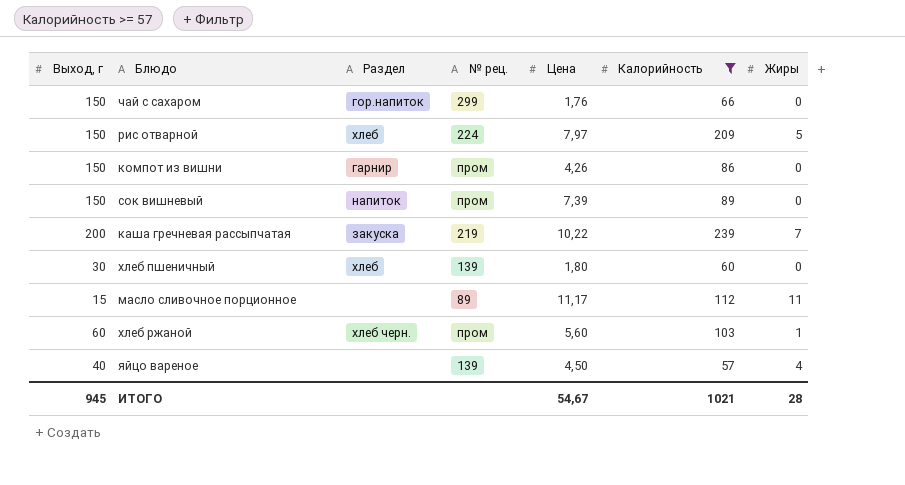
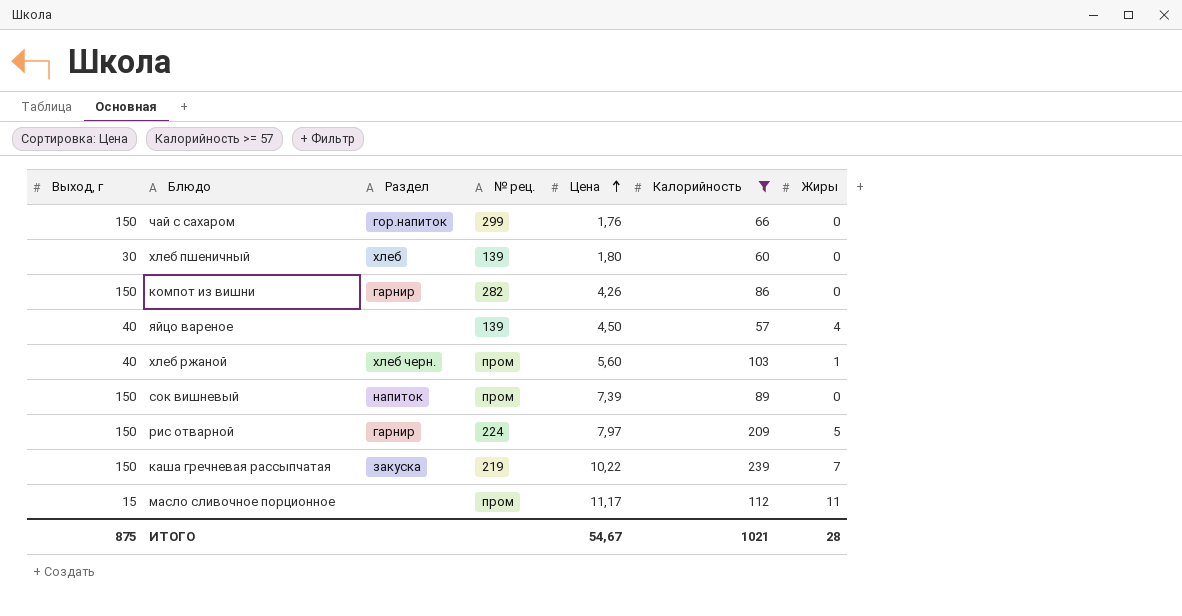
row order: none -> Цена ascending
компот из вишни | № рец.: пром -> 282
хлеб ржаной | Выход, г: 60 -> 40
рис отварной | Раздел: хлеб -> гарнир
каша гречневая рассыпчатая | Выход, г: 200 -> 150
масло сливочное порционное | № рец.: 89 -> пром
ИТОГО | Выход, г: 945 -> 875

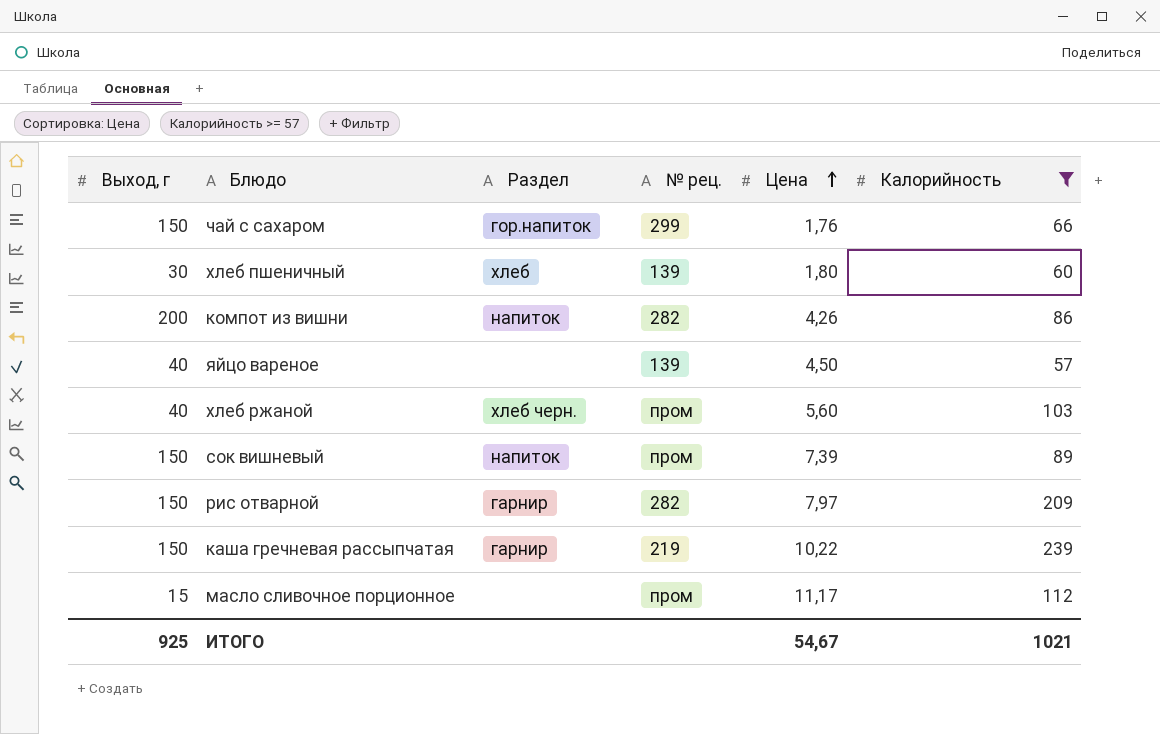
column Жиры | position: 7 -> none
компот из вишни | Выход, г: 150 -> 200
компот из вишни | Раздел: гарнир -> напиток
рис отварной | № рец.: 224 -> 282
каша гречневая рассыпчатая | Раздел: закуска -> гарнир
ИТОГО | Выход, г: 875 -> 925

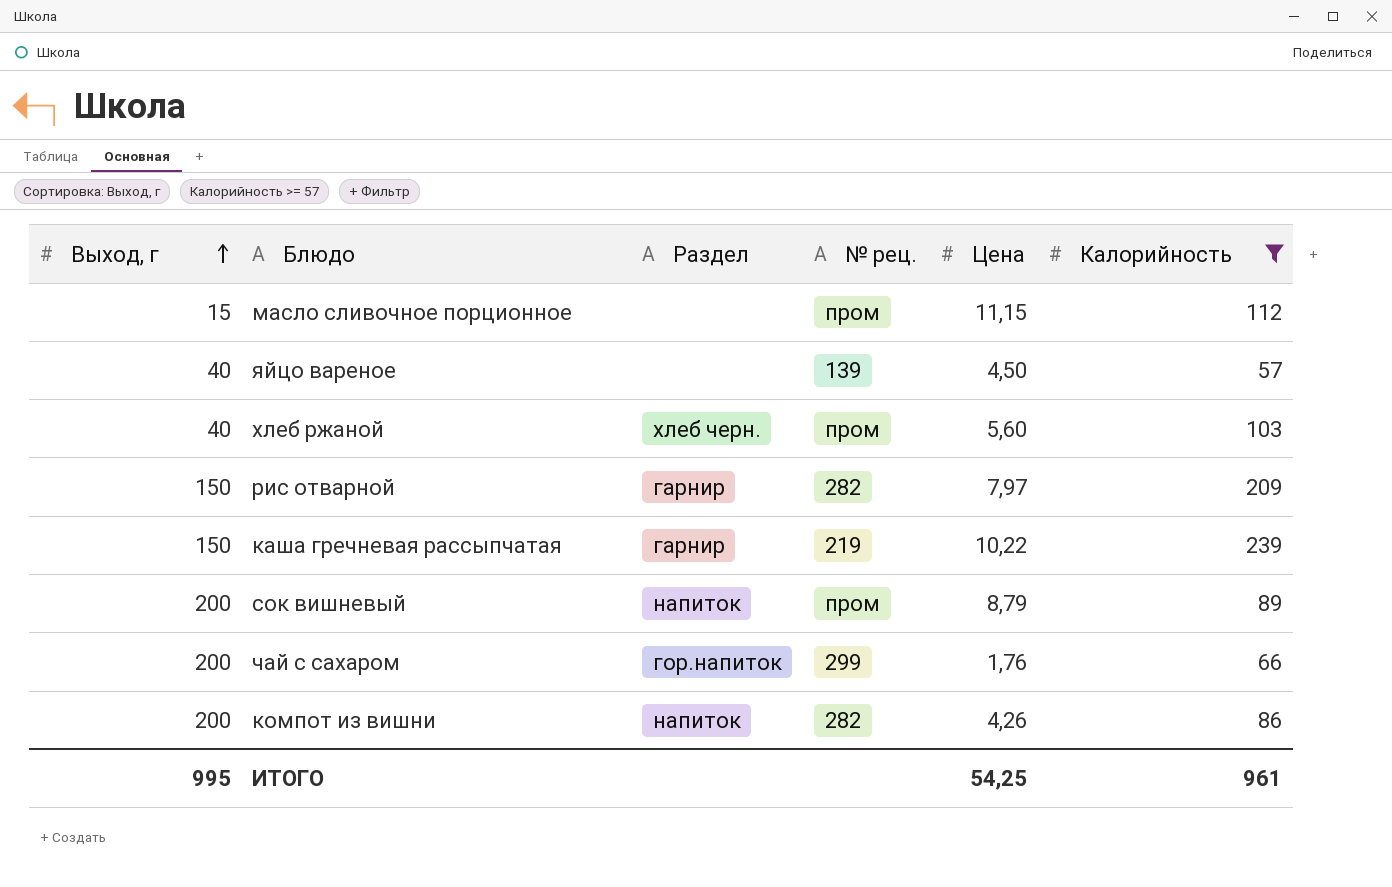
row order: Цена ascending -> Выход, г ascending
row хлеб пшеничный: 30 | хлеб | 139 | 1,80 | 60 -> none
масло сливочное порционное | Цена: 11,17 -> 11,15
сок вишневый | Выход, г: 150 -> 200
сок вишневый | Цена: 7,39 -> 8,79
чай с сахаром | Выход, г: 150 -> 200
ИТОГО | Выход, г: 925 -> 995
ИТОГО | Цена: 54,67 -> 54,25
ИТОГО | Калорийность: 1021 -> 961

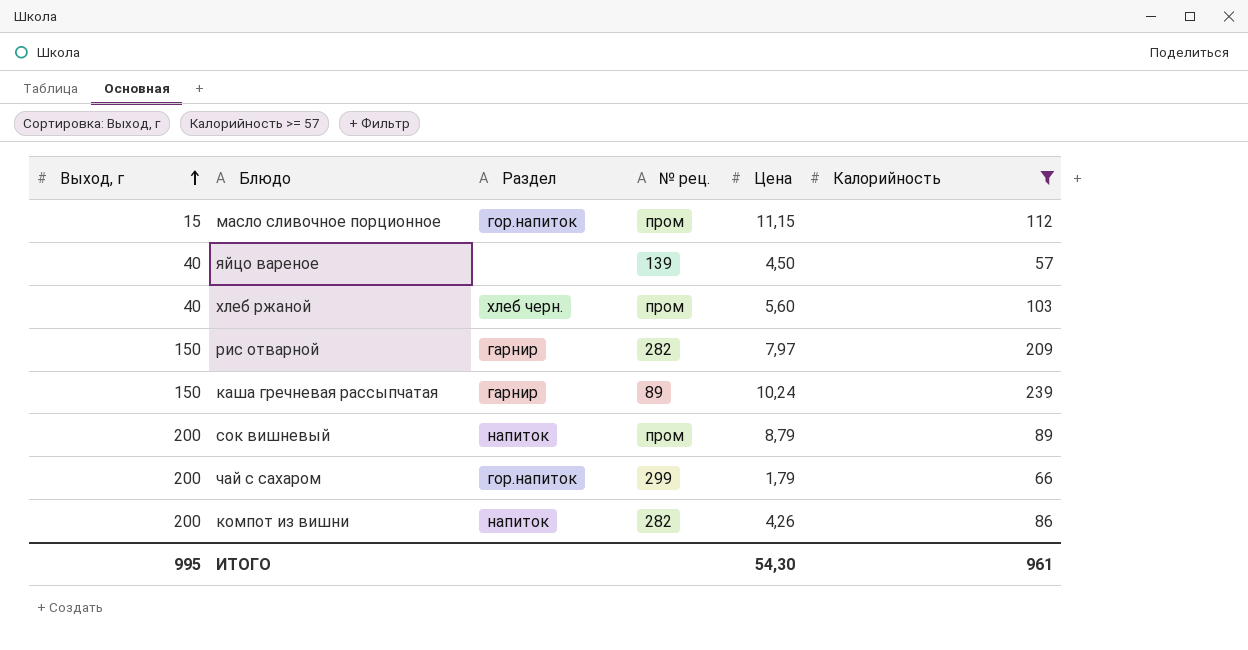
масло сливочное порционное | Раздел: none -> гор.напиток
каша гречневая рассыпчатая | № рец.: 219 -> 89
каша гречневая рассыпчатая | Цена: 10,22 -> 10,24
чай с сахаром | Цена: 1,76 -> 1,79
ИТОГО | Цена: 54,25 -> 54,30

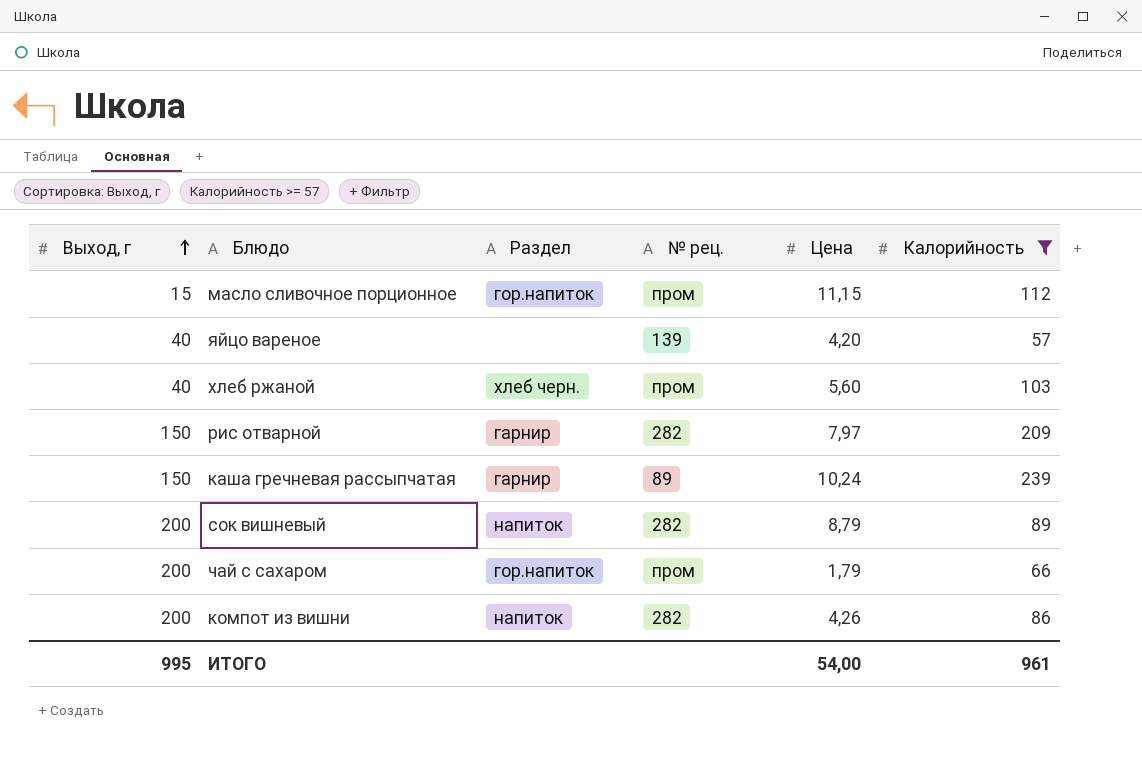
яйцо вареное | Цена: 4,50 -> 4,20
сок вишневый | № рец.: пром -> 282
чай с сахаром | № рец.: 299 -> пром
ИТОГО | Цена: 54,30 -> 54,00

